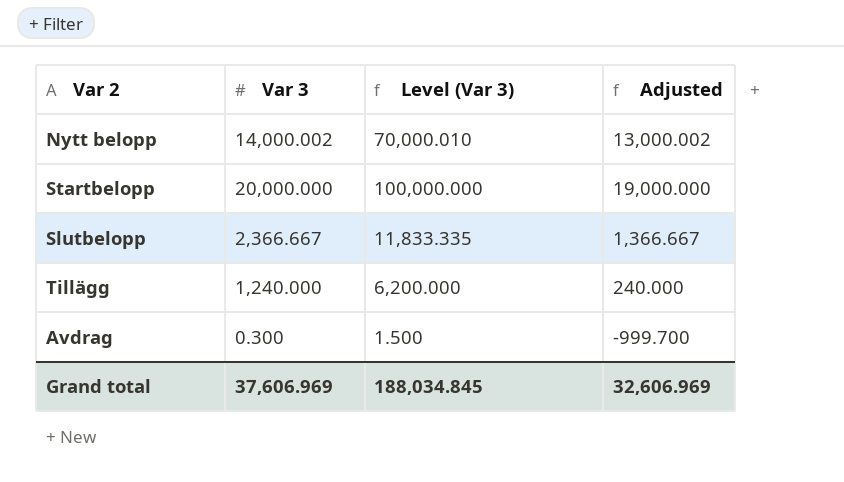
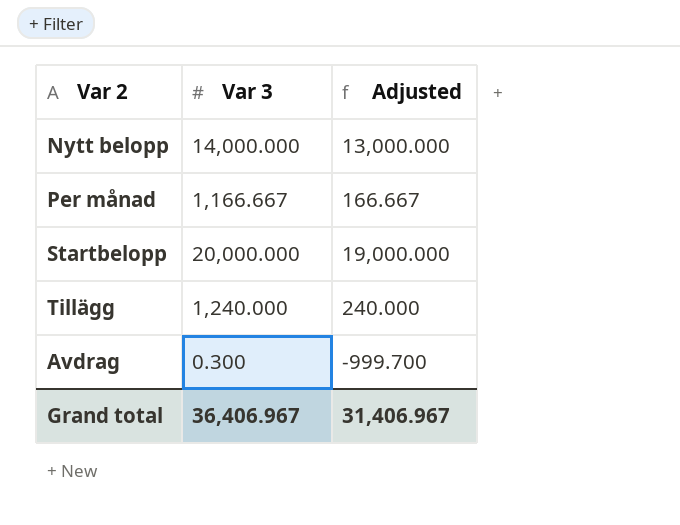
column Level (Var 3) | formula: [Var 3] * 5 -> none
row Slutbelopp: 2,366.667 | 11,833.335 | 1,366.667 -> none
Nytt belopp | Var 3: 14,000.002 -> 14,000.000
Nytt belopp | Adjusted: 13,000.002 -> 13,000.000
row Per månad: none -> 1,166.667 | 166.667
Grand total | Var 3: 37,606.969 -> 36,406.967
Grand total | Adjusted: 32,606.969 -> 31,406.967

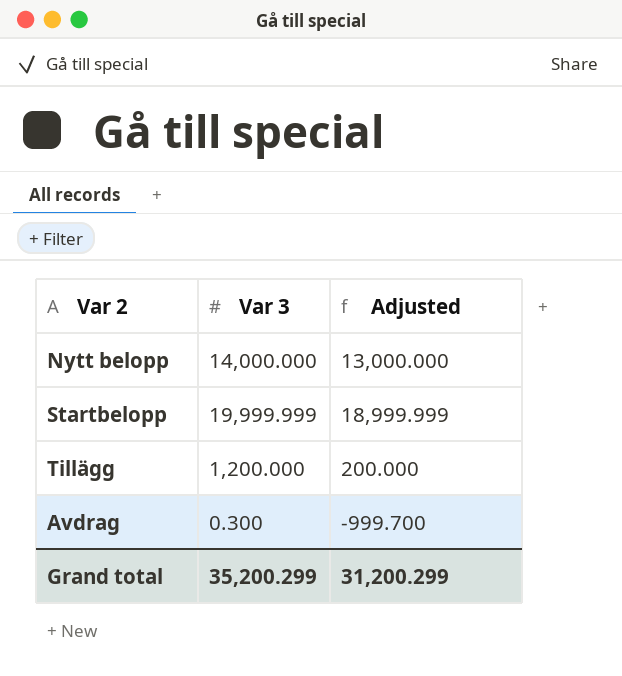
row Per månad: 1,166.667 | 166.667 -> none
Startbelopp | Var 3: 20,000.000 -> 19,999.999
Startbelopp | Adjusted: 19,000.000 -> 18,999.999
Tillägg | Var 3: 1,240.000 -> 1,200.000
Tillägg | Adjusted: 240.000 -> 200.000
Grand total | Var 3: 36,406.967 -> 35,200.299
Grand total | Adjusted: 31,406.967 -> 31,200.299

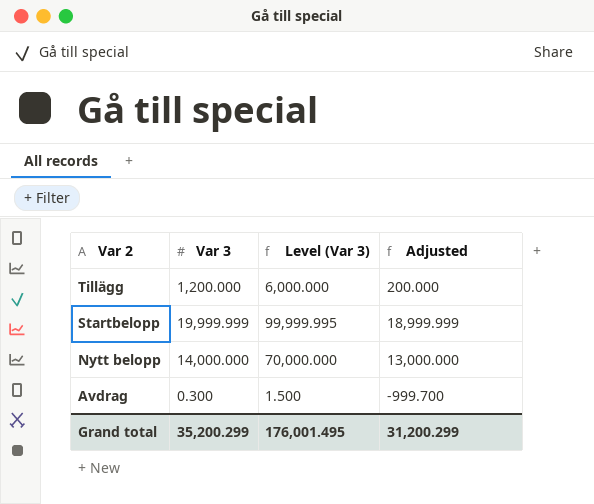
row order: none -> Var 2 descending
column Level (Var 3) | formula: none -> [Var 3] * 5

